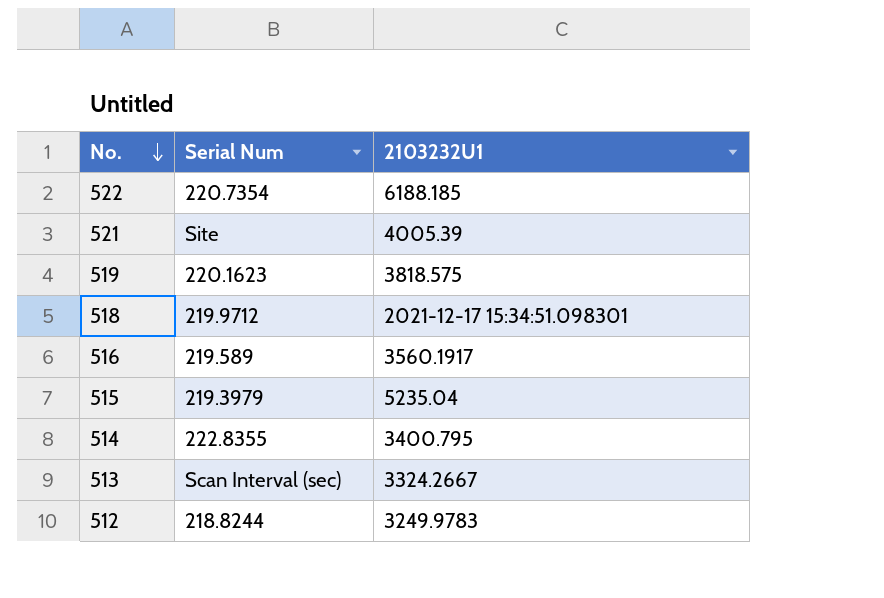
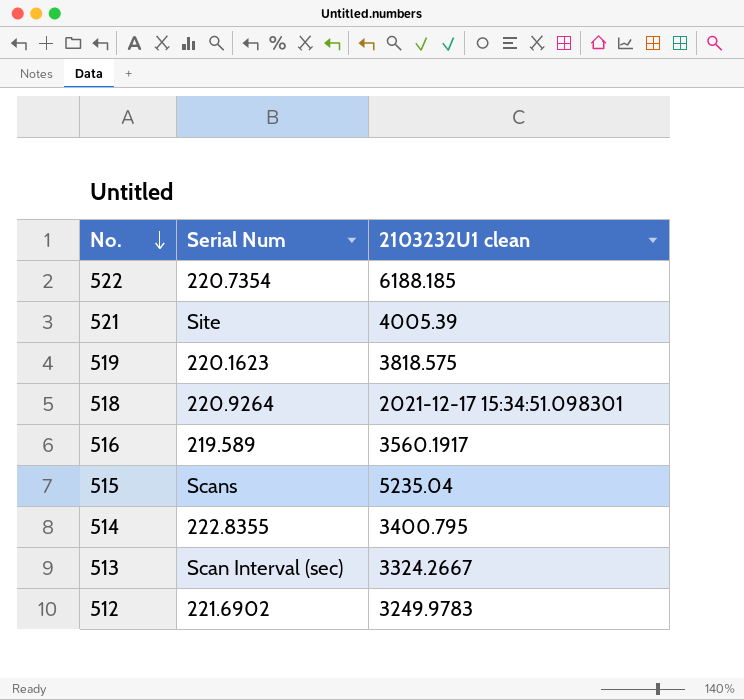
column name: 2103232U1 -> 2103232U1 clean
518 | Serial Num: 219.9712 -> 220.9264
515 | Serial Num: 219.3979 -> Scans
512 | Serial Num: 218.8244 -> 221.6902

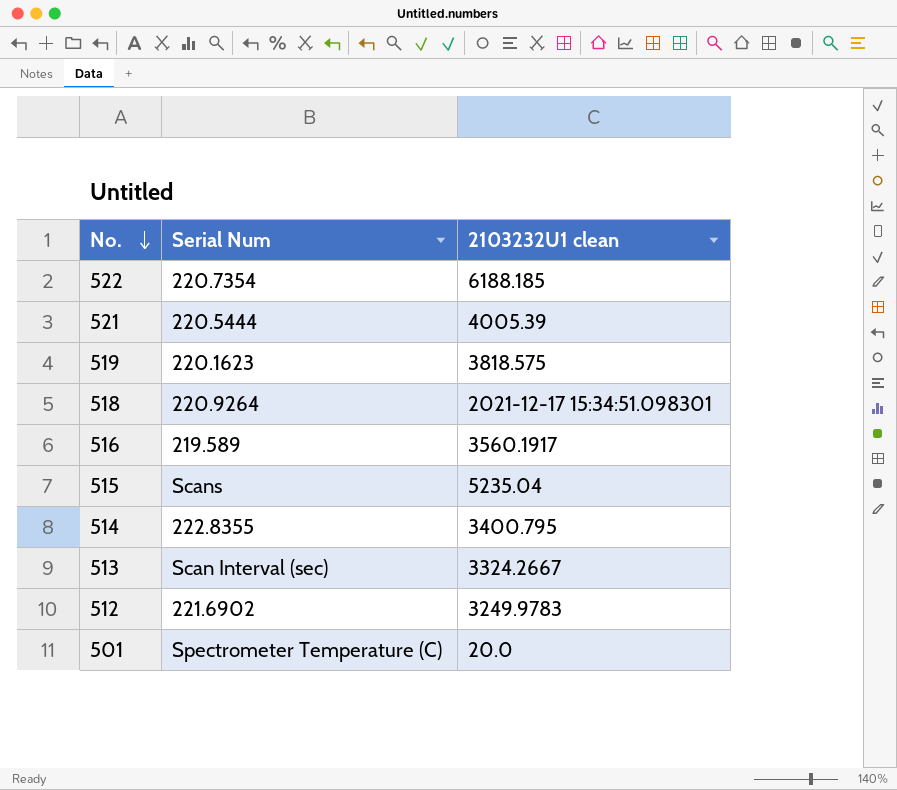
521 | Serial Num: Site -> 220.5444
row 501: none -> Spectrometer Temperature (C) | 20.0

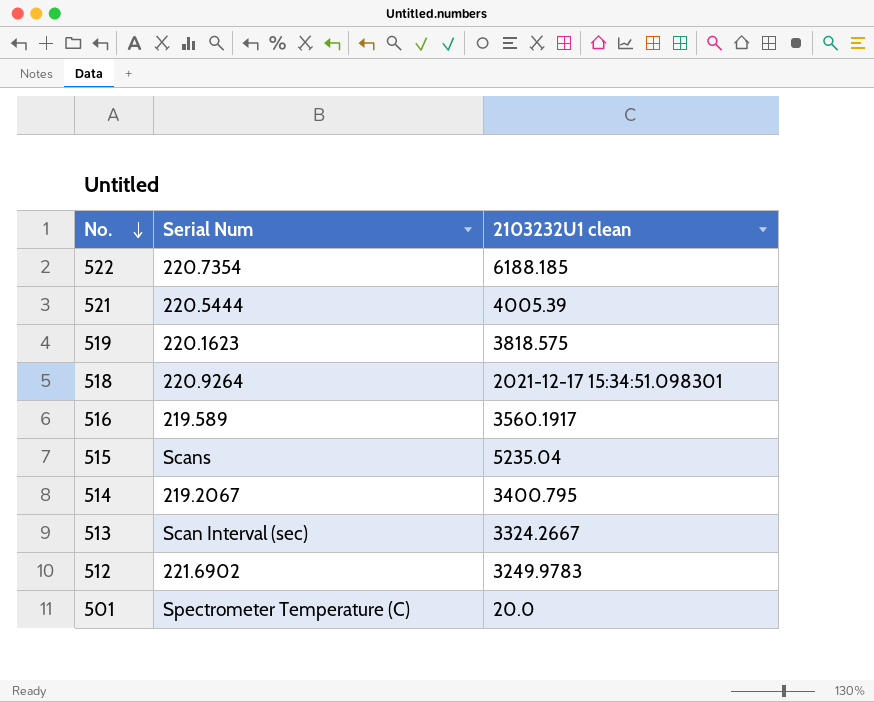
514 | Serial Num: 222.8355 -> 219.2067

